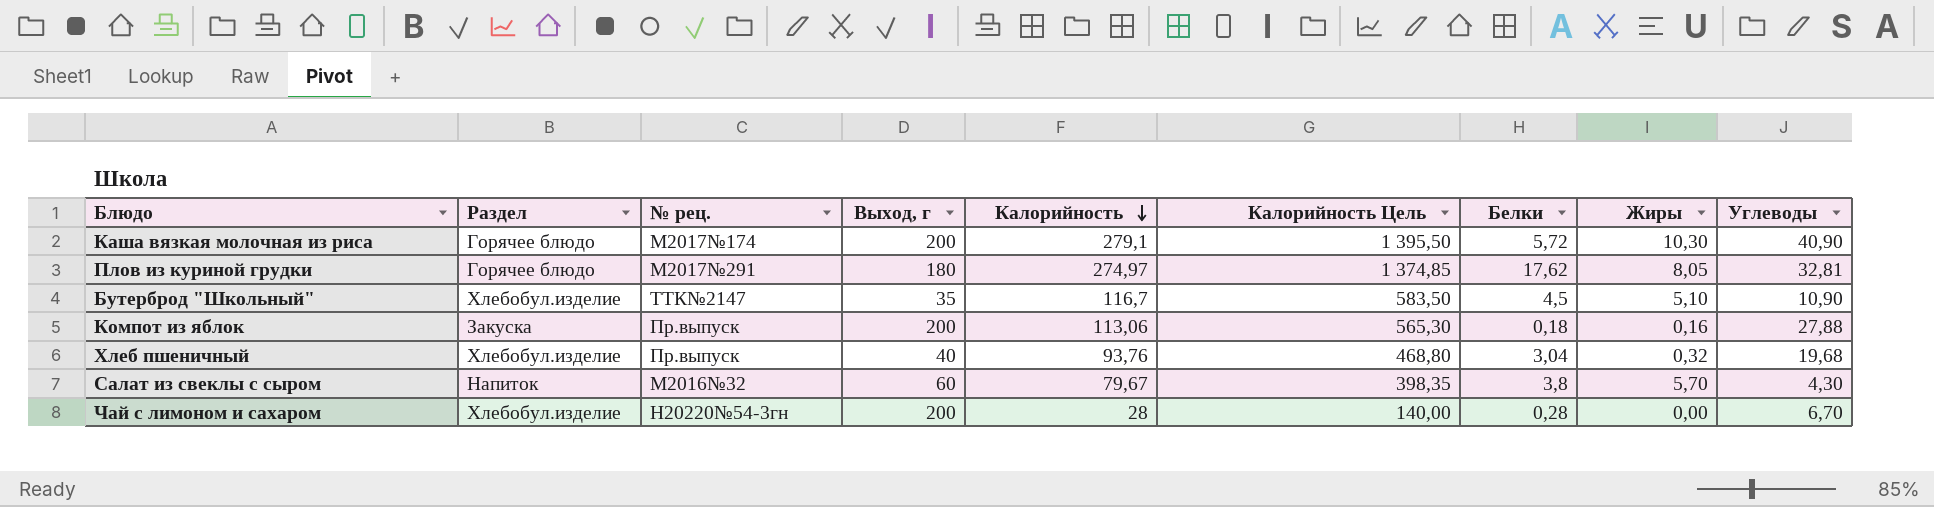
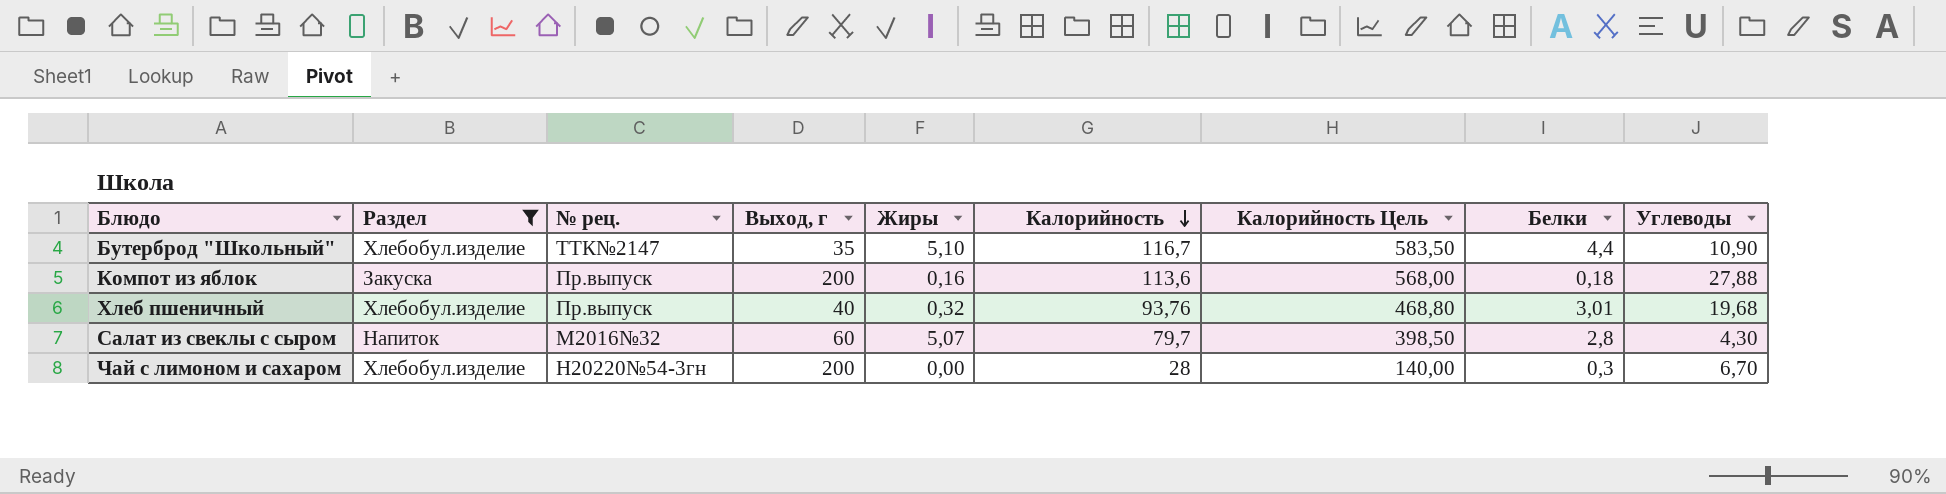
filter: none -> Раздел != Горячее блюдо
column Жиры | position: 8 -> 5
Бутерброд "Школьный" | Белки: 4,5 -> 4,4
Компот из яблок | Калорийность: 113,06 -> 113,6
Компот из яблок | Калорийность Цель: 565,30 -> 568,00
Хлеб пшеничный | Белки: 3,04 -> 3,01
Салат из свеклы с сыром | Жиры: 5,70 -> 5,07
Салат из свеклы с сыром | Калорийность: 79,67 -> 79,7
Салат из свеклы с сыром | Калорийность Цель: 398,35 -> 398,50
Салат из свеклы с сыром | Белки: 3,8 -> 2,8
Чай с лимоном и сахаром | Белки: 0,28 -> 0,3

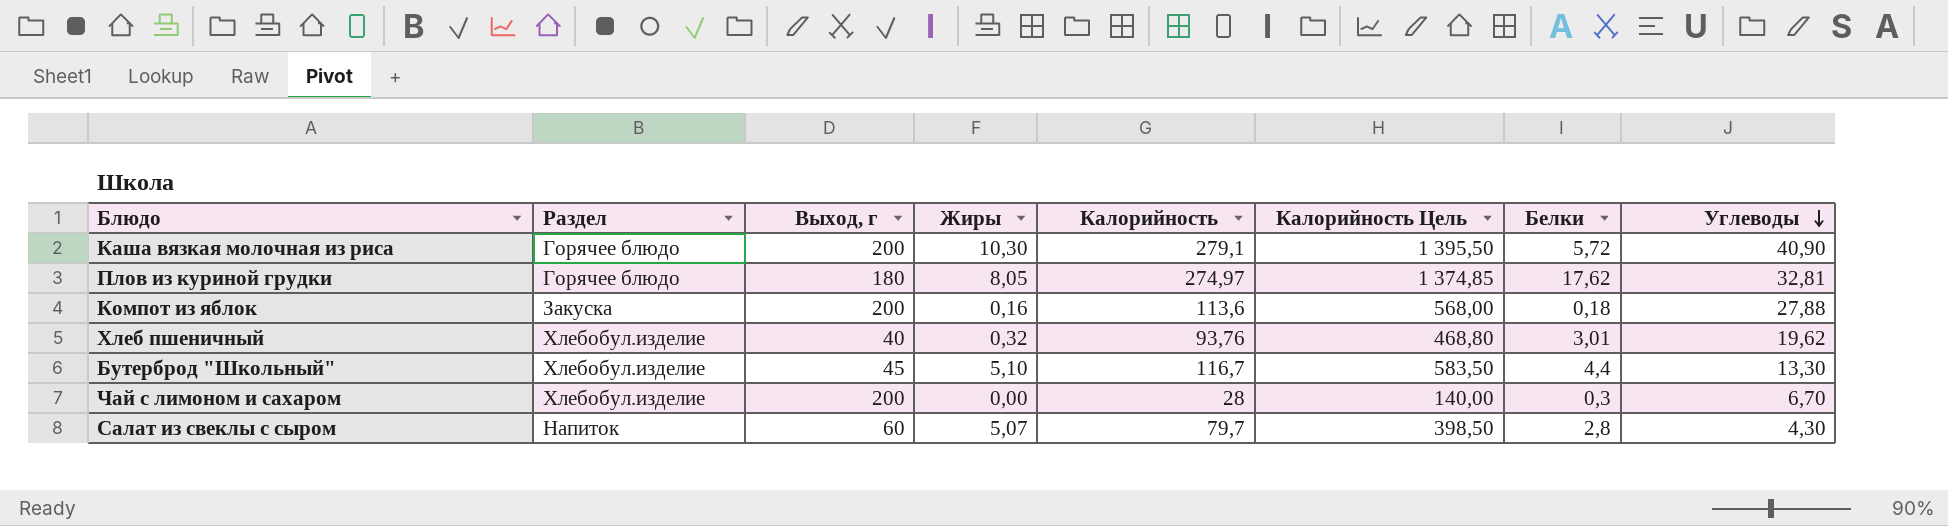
filter: Раздел != Горячее блюдо -> none
row order: Калорийность descending -> Углеводы descending
column № рец. | position: 3 -> none
Хлеб пшеничный | Углеводы: 19,68 -> 19,62
Бутерброд "Школьный" | Выход, г: 35 -> 45
Бутерброд "Школьный" | Углеводы: 10,90 -> 13,30

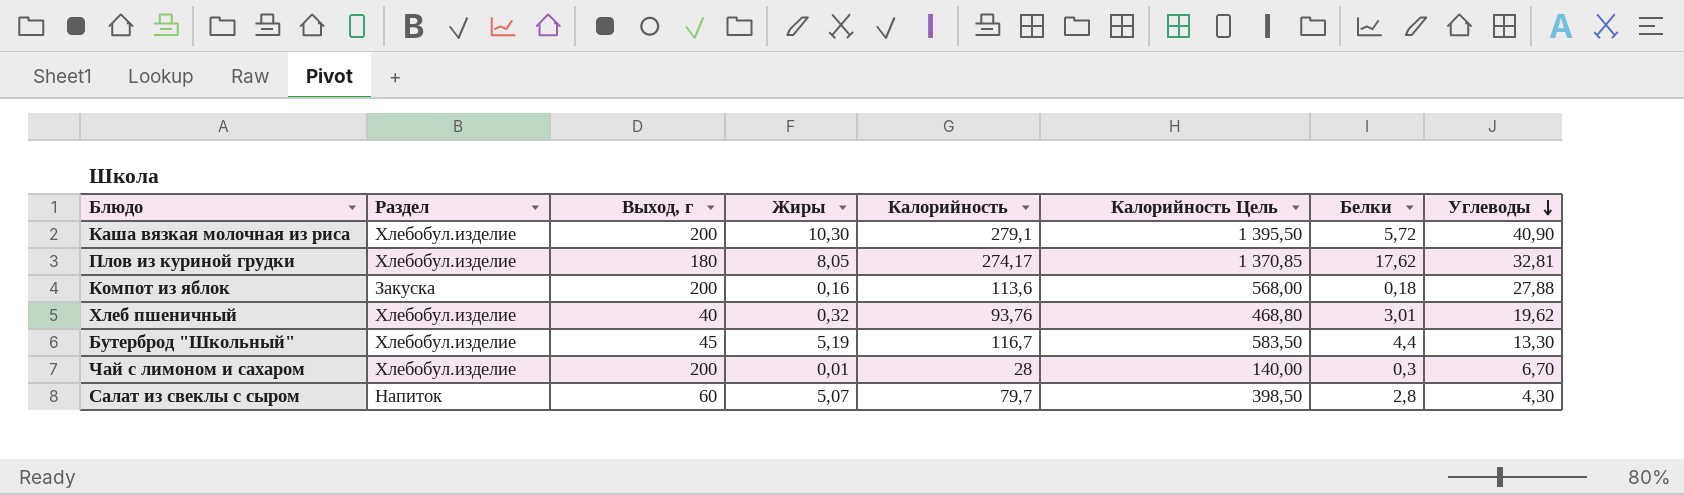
Каша вязкая молочная из риса | Раздел: Горячее блюдо -> Хлебобул.изделие
Плов из куриной грудки | Раздел: Горячее блюдо -> Хлебобул.изделие
Плов из куриной грудки | Калорийность: 274,97 -> 274,17
Плов из куриной грудки | Калорийность Цель: 1 374,85 -> 1 370,85
Бутерброд "Школьный" | Жиры: 5,10 -> 5,19
Чай с лимоном и сахаром | Жиры: 0,00 -> 0,01

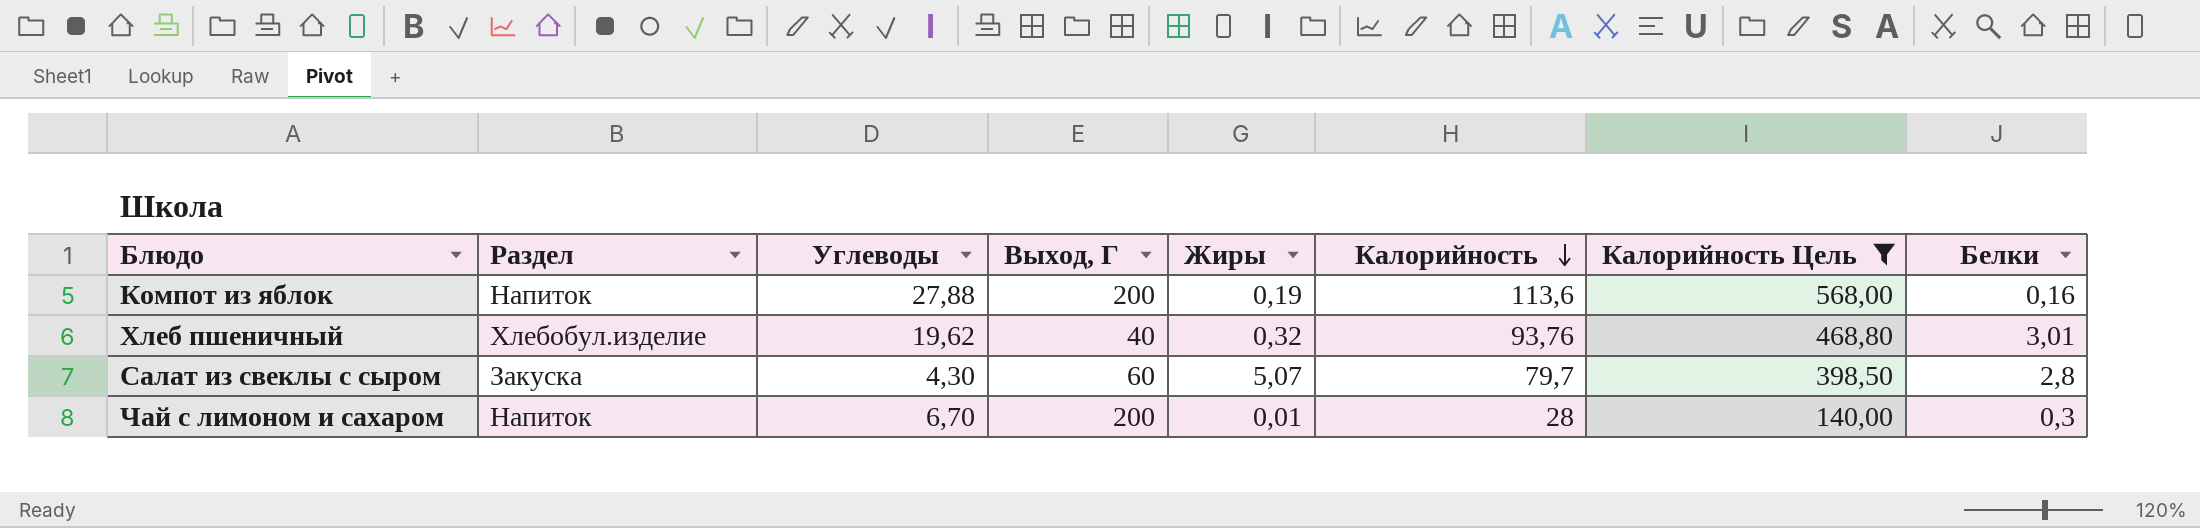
filter: none -> Калорийность Цель <= 568,00
row order: Углеводы descending -> Калорийность descending
column Углеводы | position: 8 -> 3
column name: Выход, г -> Выход, Г
Компот из яблок | Раздел: Закуска -> Напиток
Компот из яблок | Жиры: 0,16 -> 0,19
Компот из яблок | Белки: 0,18 -> 0,16
Салат из свеклы с сыром | Раздел: Напиток -> Закуска
Чай с лимоном и сахаром | Раздел: Хлебобул.изделие -> Напиток

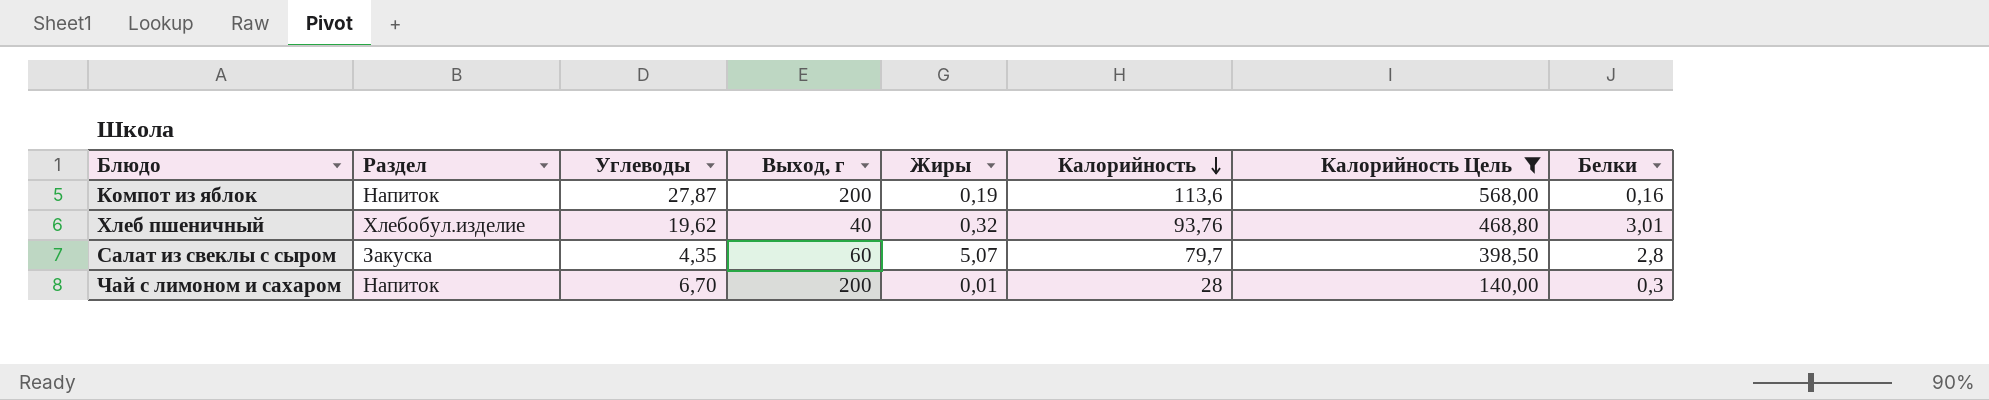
column name: Выход, Г -> Выход, г
Компот из яблок | Углеводы: 27,88 -> 27,87
Салат из свеклы с сыром | Углеводы: 4,30 -> 4,35

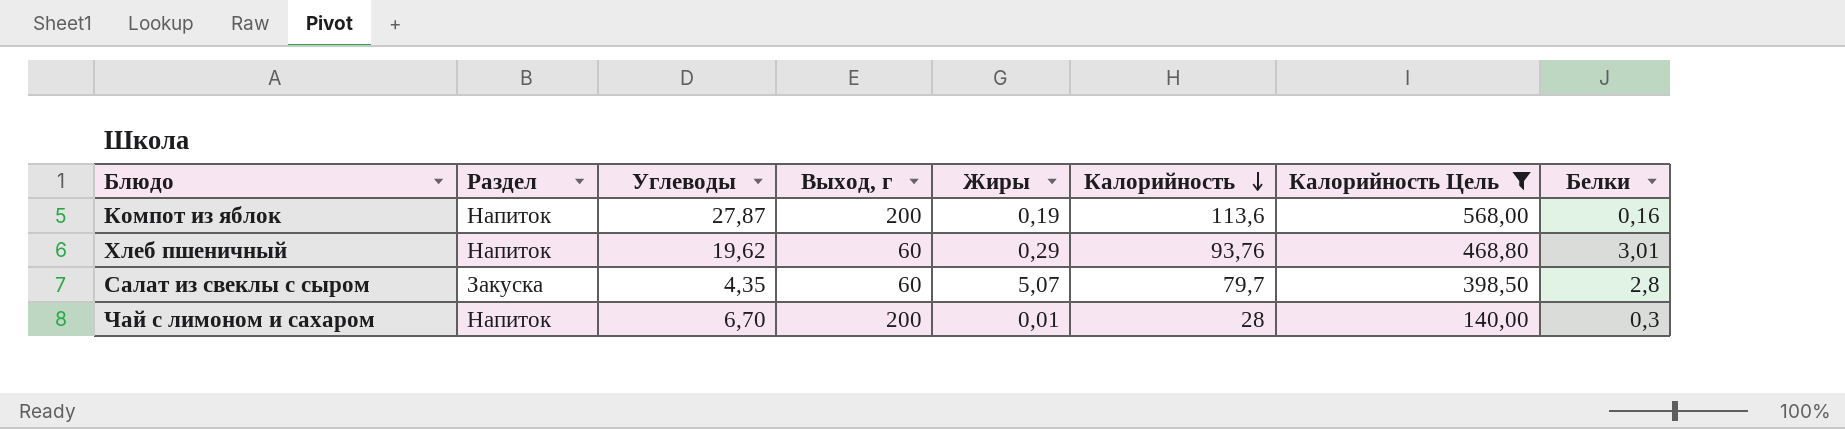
Хлеб пшеничный | Раздел: Хлебобул.изделие -> Напиток
Хлеб пшеничный | Выход, г: 40 -> 60
Хлеб пшеничный | Жиры: 0,32 -> 0,29

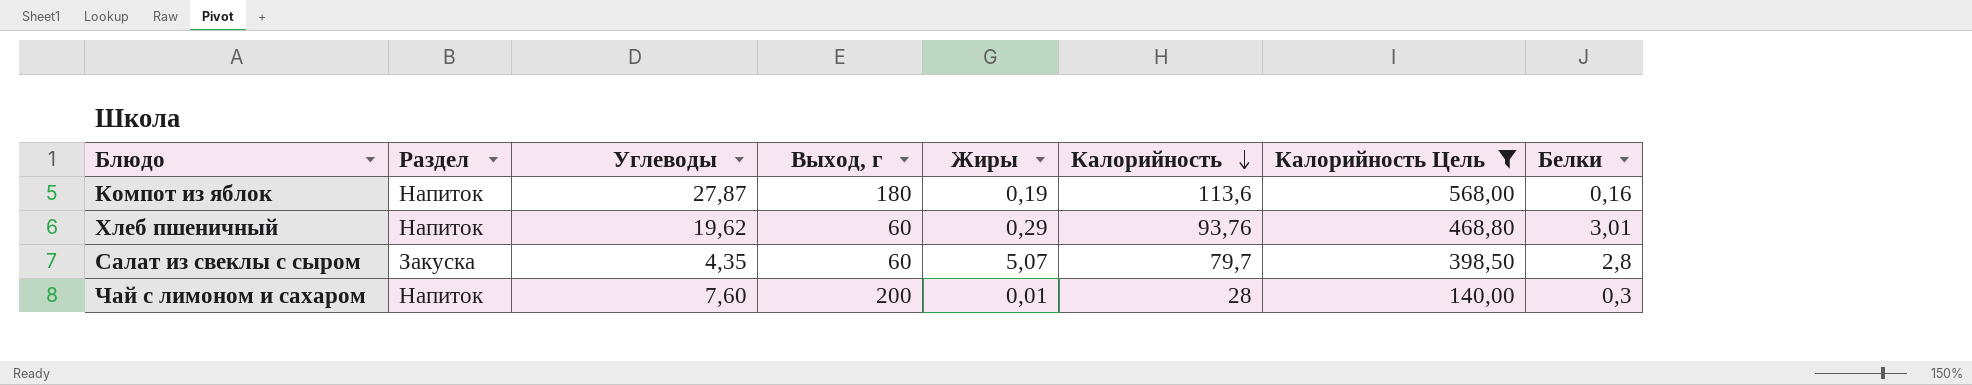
Компот из яблок | Выход, г: 200 -> 180
Чай с лимоном и сахаром | Углеводы: 6,70 -> 7,60

